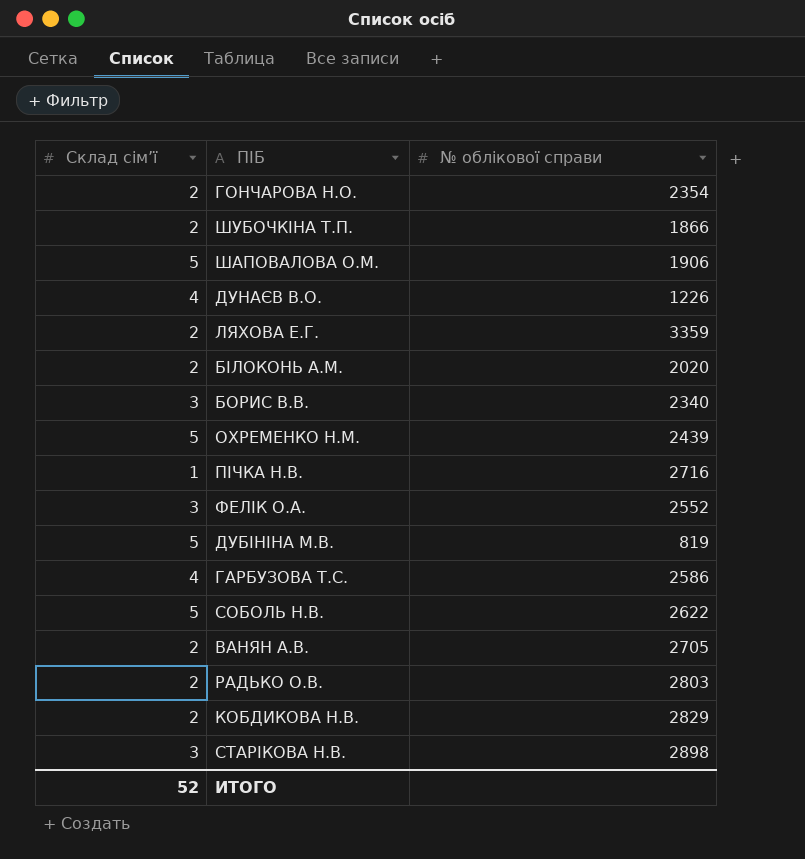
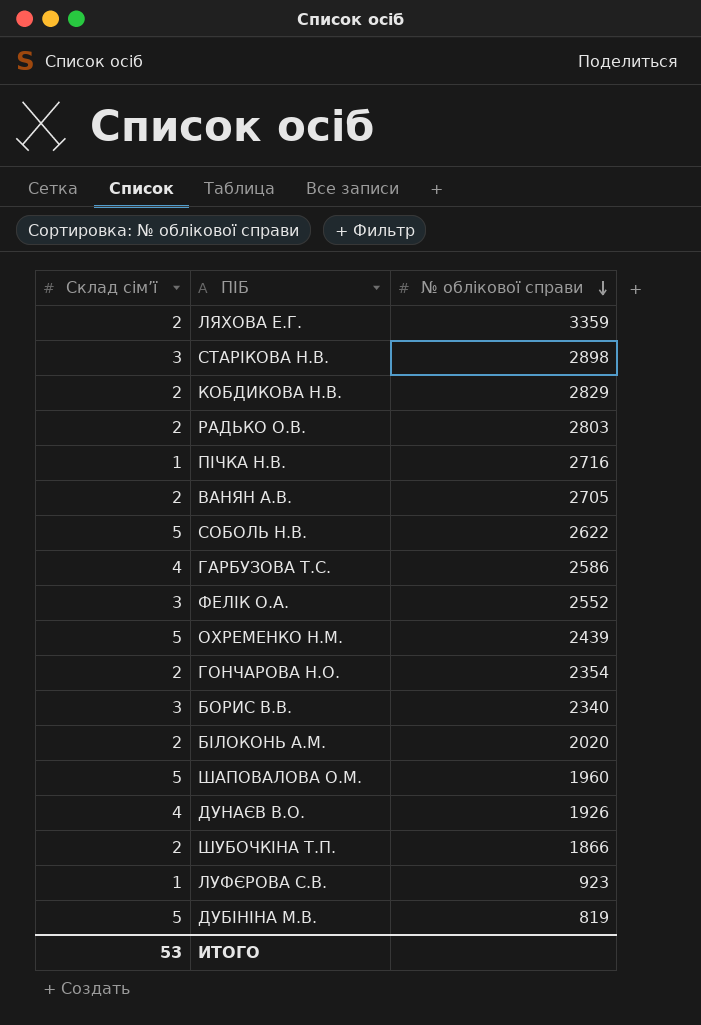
row order: none -> № облікової справи descending
ШАПОВАЛОВА О.М. | № облікової справи: 1906 -> 1960
ДУНАЄВ В.О. | № облікової справи: 1226 -> 1926
row ЛУФЄРОВА С.В.: none -> 1 | 923
ИТОГО | Склад сім’ї: 52 -> 53

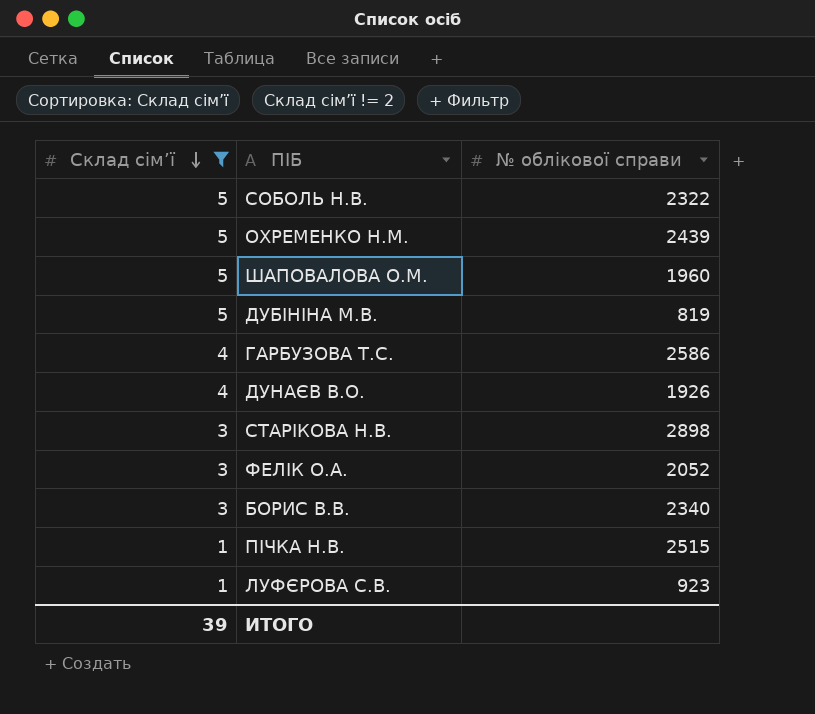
filter: none -> Склад сім’ї != 2
row order: № облікової справи descending -> Склад сім’ї descending
СОБОЛЬ Н.В. | № облікової справи: 2622 -> 2322
ФЕЛІК О.А. | № облікової справи: 2552 -> 2052
ПІЧКА Н.В. | № облікової справи: 2716 -> 2515
ИТОГО | Склад сім’ї: 53 -> 39

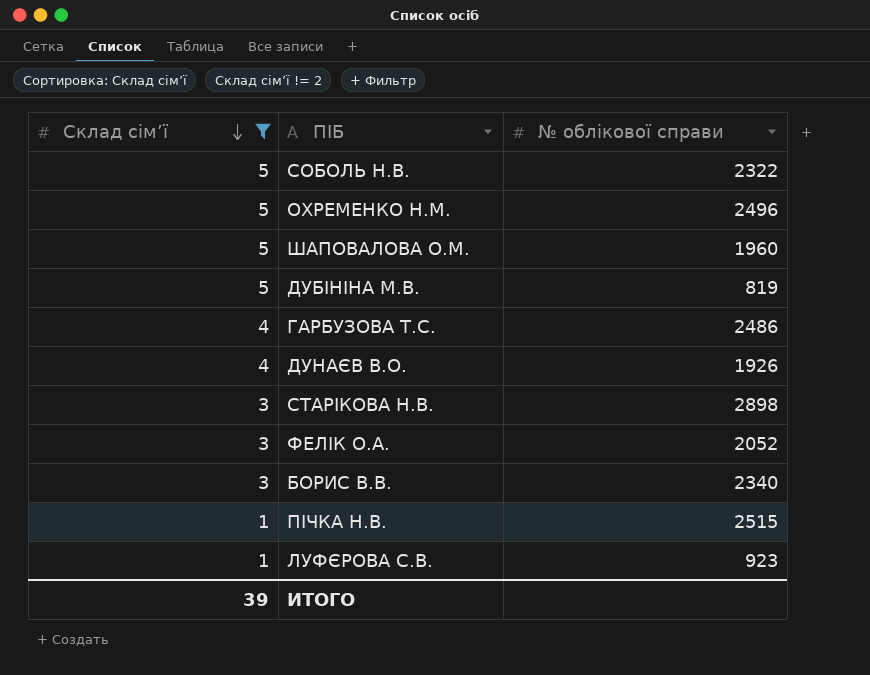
ОХРЕМЕНКО Н.М. | № облікової справи: 2439 -> 2496
ГАРБУЗОВА Т.С. | № облікової справи: 2586 -> 2486

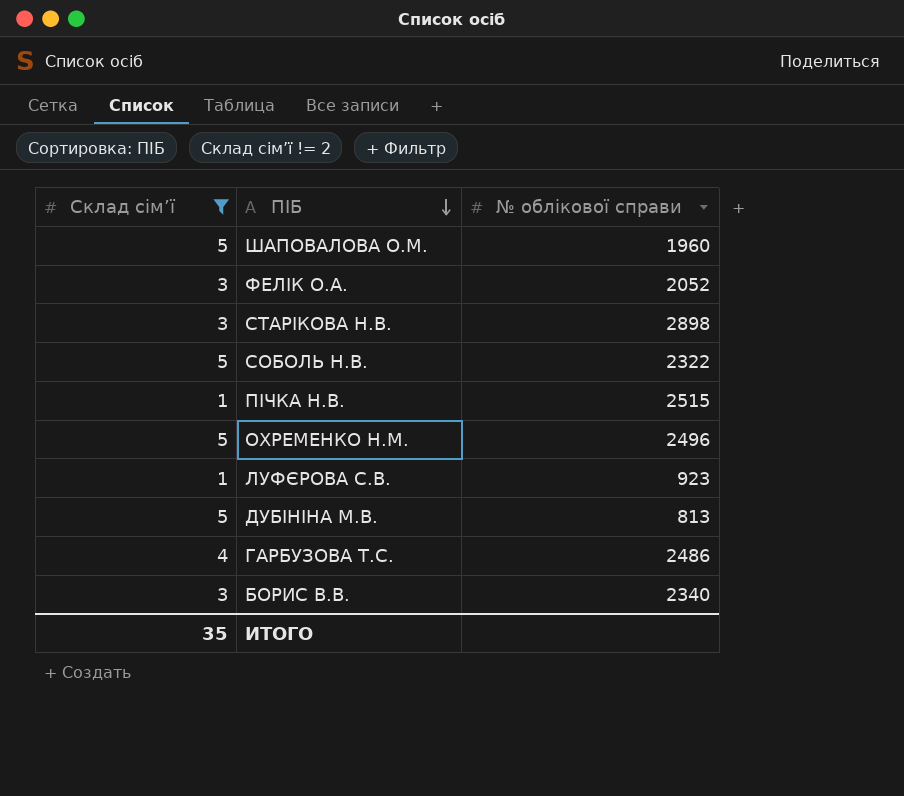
row order: Склад сім’ї descending -> ПІБ descending
row ДУНАЄВ В.О.: 4 | 1926 -> none
ДУБІНІНА М.В. | № облікової справи: 819 -> 813
ИТОГО | Склад сім’ї: 39 -> 35

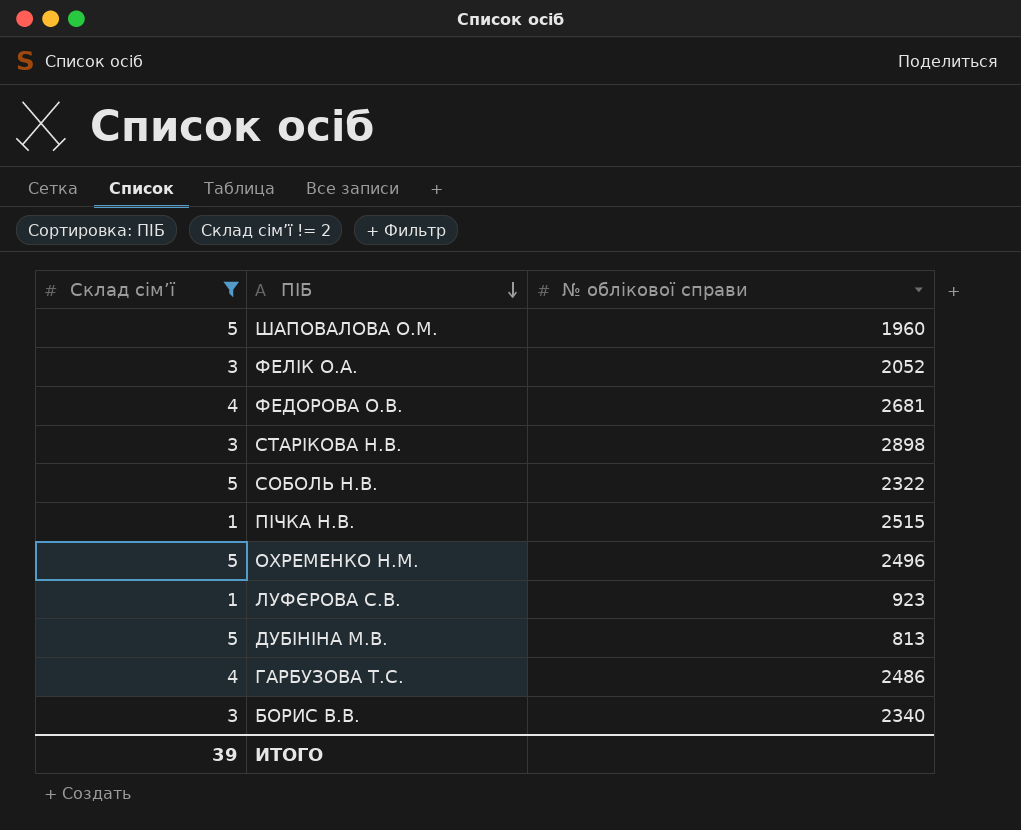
row ФЕДОРОВА О.В.: none -> 4 | 2681
ИТОГО | Склад сім’ї: 35 -> 39

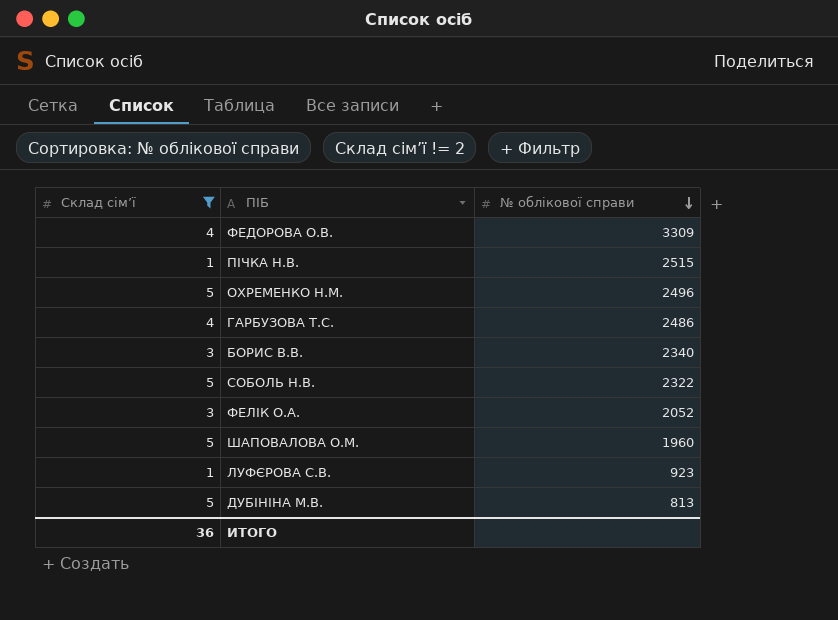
row order: ПІБ descending -> № облікової справи descending
row СТАРІКОВА Н.В.: 3 | 2898 -> none
ФЕДОРОВА О.В. | № облікової справи: 2681 -> 3309
ИТОГО | Склад сім’ї: 39 -> 36

